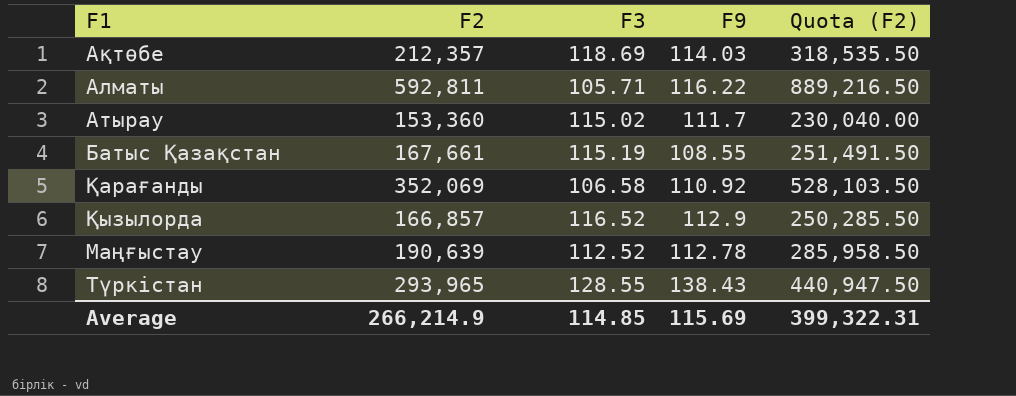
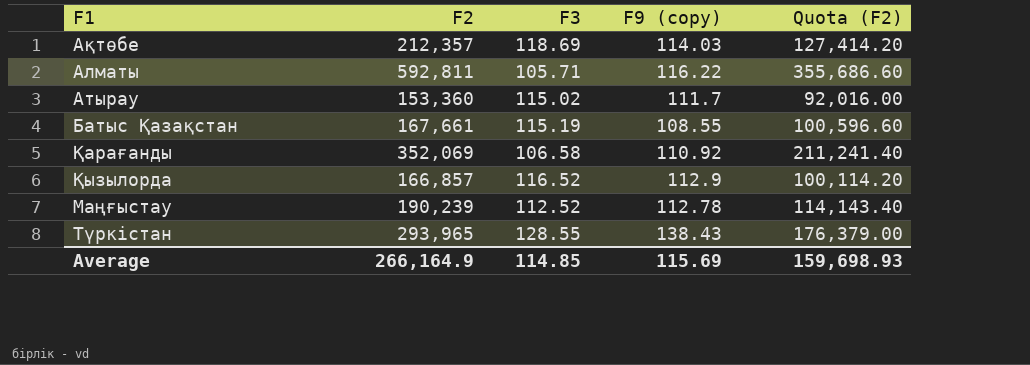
column name: F9 -> F9 (copy)
column Quota (F2) | formula: [F2] * 1.5 -> [F2] * 0.6
Маңғыстау | F2: 190,639 -> 190,239
Average | F2: 266,214.9 -> 266,164.9
Average | Quota (F2): 399,322.31 -> 159,698.93

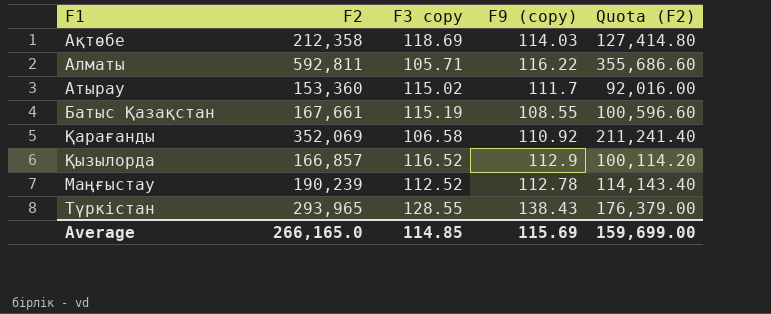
column name: F3 -> F3 copy
Ақтөбе | F2: 212,357 -> 212,358
Ақтөбе | Quota (F2): 127,414.20 -> 127,414.80
Average | F2: 266,164.9 -> 266,165.0
Average | Quota (F2): 159,698.93 -> 159,699.00

